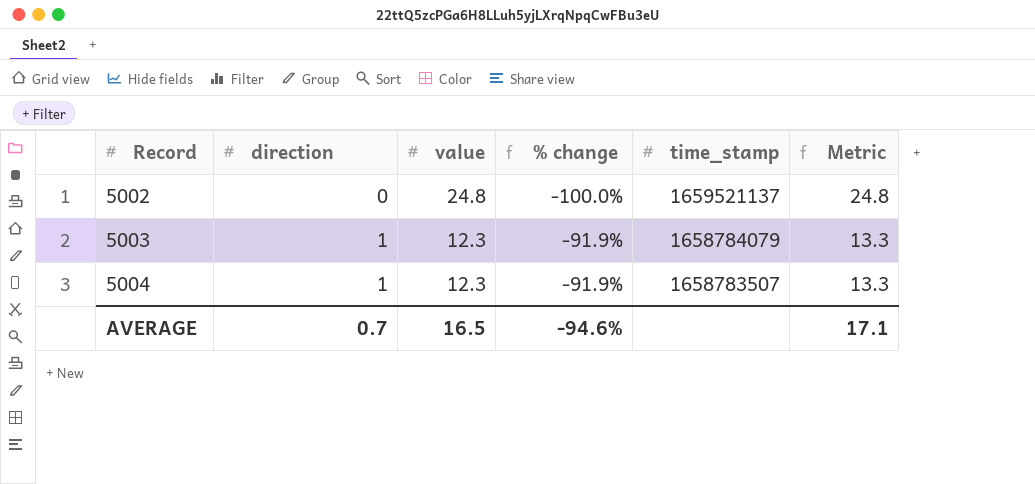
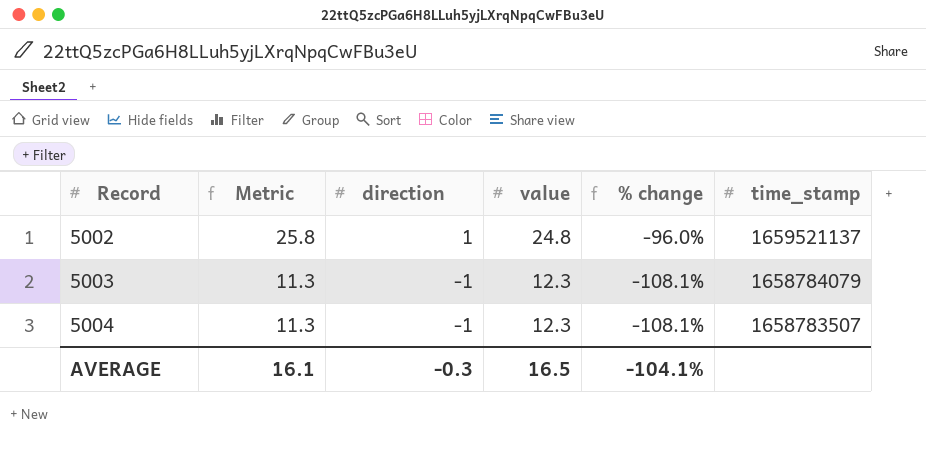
column Metric | position: 6 -> 2
5002 | Metric: 24.8 -> 25.8
5002 | direction: 0 -> 1
5002 | % change: -100.0% -> -96.0%
5003 | Metric: 13.3 -> 11.3
5003 | direction: 1 -> -1
5003 | % change: -91.9% -> -108.1%
5004 | Metric: 13.3 -> 11.3
5004 | direction: 1 -> -1
5004 | % change: -91.9% -> -108.1%
AVERAGE | Metric: 17.1 -> 16.1
AVERAGE | direction: 0.7 -> -0.3
AVERAGE | % change: -94.6% -> -104.1%

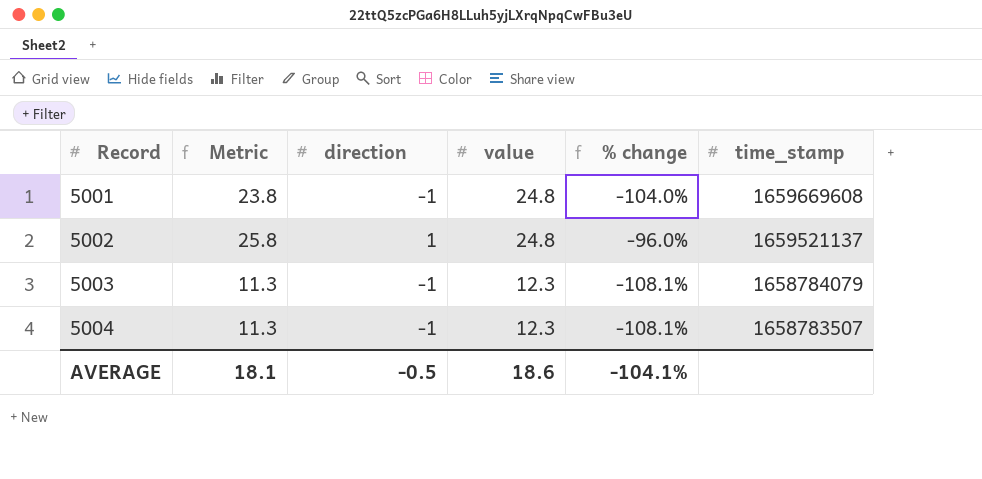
row 5001: none -> 23.8 | -1 | 24.8 | -104.0% | 1659669608
AVERAGE | Metric: 16.1 -> 18.1
AVERAGE | direction: -0.3 -> -0.5
AVERAGE | value: 16.5 -> 18.6

